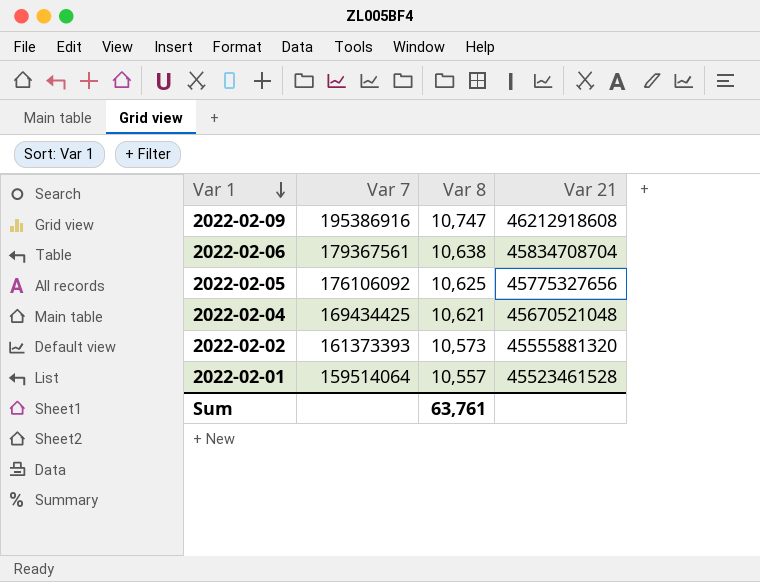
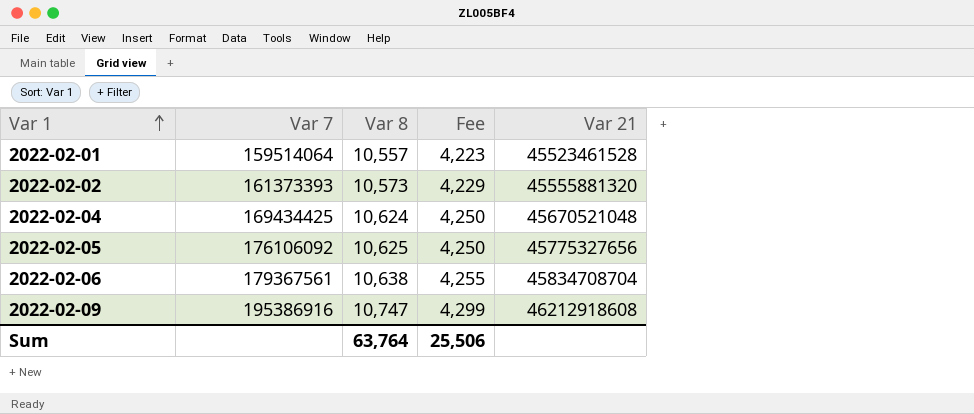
row order: Var 1 descending -> Var 1 ascending
column Fee | formula: none -> [Var 8] * 0.4
2022-02-04 | Var 8: 10,621 -> 10,624
Sum | Var 8: 63,761 -> 63,764

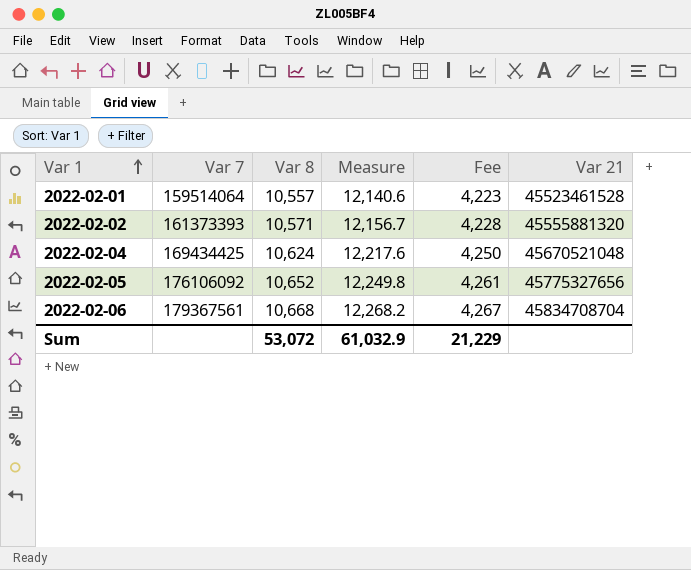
column Measure | formula: none -> [Var 8] * 1.15
row 2022-02-09: 195386916 | 10,747 | 4,299 | 46212918608 -> none
2022-02-02 | Var 8: 10,573 -> 10,571
2022-02-02 | Fee: 4,229 -> 4,228
2022-02-05 | Var 8: 10,625 -> 10,652
2022-02-05 | Fee: 4,250 -> 4,261
2022-02-06 | Var 8: 10,638 -> 10,668
2022-02-06 | Fee: 4,255 -> 4,267
Sum | Var 8: 63,764 -> 53,072
Sum | Fee: 25,506 -> 21,229

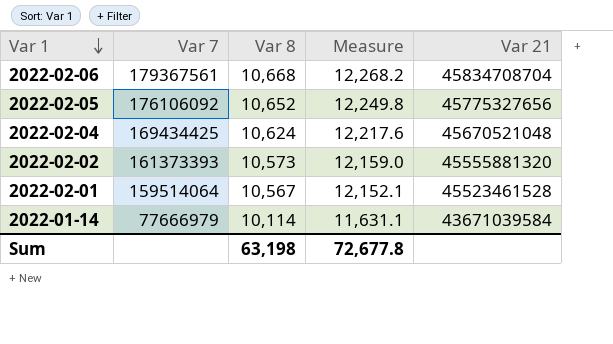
row order: Var 1 ascending -> Var 1 descending
column Fee | formula: [Var 8] * 0.4 -> none
2022-02-02 | Var 8: 10,571 -> 10,573
2022-02-02 | Measure: 12,156.7 -> 12,159.0
2022-02-01 | Var 8: 10,557 -> 10,567
2022-02-01 | Measure: 12,140.6 -> 12,152.1
row 2022-01-14: none -> 77666979 | 10,114 | 11,631.1 | 43671039584
Sum | Var 8: 53,072 -> 63,198
Sum | Measure: 61,032.9 -> 72,677.8

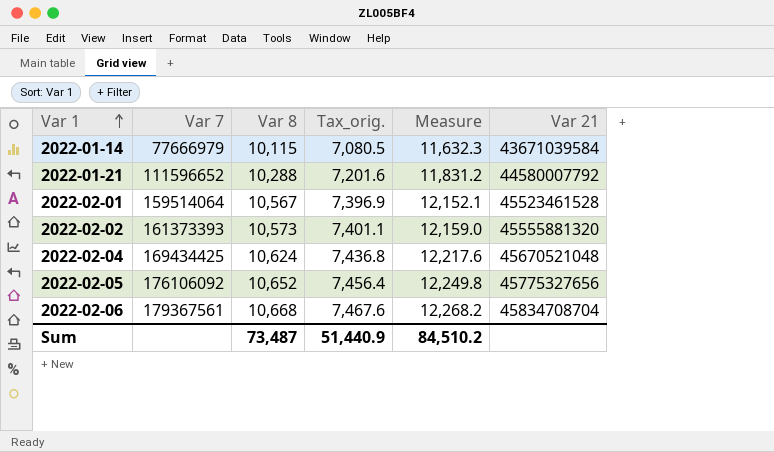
row order: Var 1 descending -> Var 1 ascending
column Tax_orig. | formula: none -> [Var 8] * 0.7
2022-01-14 | Var 8: 10,114 -> 10,115
2022-01-14 | Measure: 11,631.1 -> 11,632.3
row 2022-01-21: none -> 111596652 | 10,288 | 7,201.6 | 11,831.2 | 44580007792
Sum | Var 8: 63,198 -> 73,487
Sum | Measure: 72,677.8 -> 84,510.2

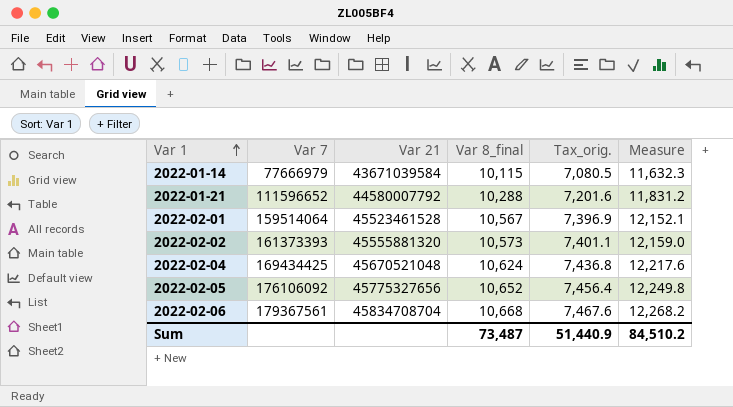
column Var 21 | position: 6 -> 3
column name: Var 8 -> Var 8_final

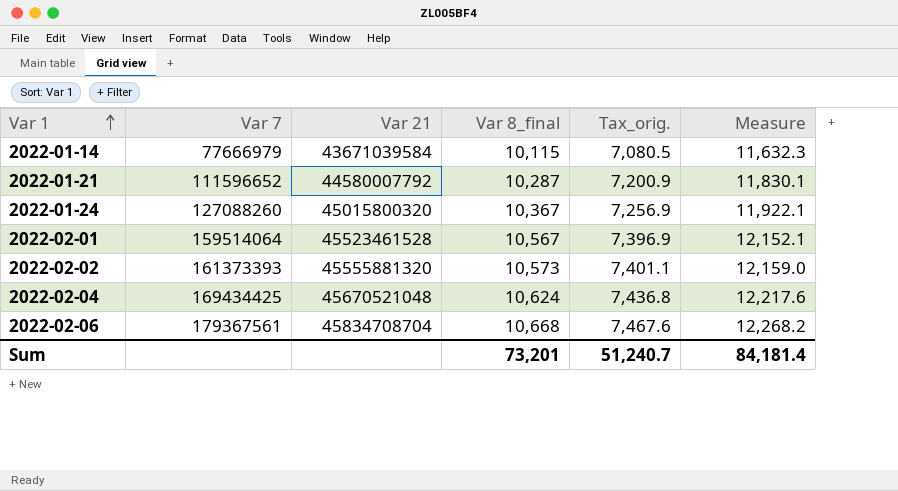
row 2022-02-05: 176106092 | 45775327656 | 10,652 | 7,456.4 | 12,249.8 -> none
2022-01-21 | Var 8_final: 10,288 -> 10,287
2022-01-21 | Tax_orig.: 7,201.6 -> 7,200.9
2022-01-21 | Measure: 11,831.2 -> 11,830.1
row 2022-01-24: none -> 127088260 | 45015800320 | 10,367 | 7,256.9 | 11,922.1
Sum | Var 8_final: 73,487 -> 73,201
Sum | Tax_orig.: 51,440.9 -> 51,240.7
Sum | Measure: 84,510.2 -> 84,181.4

